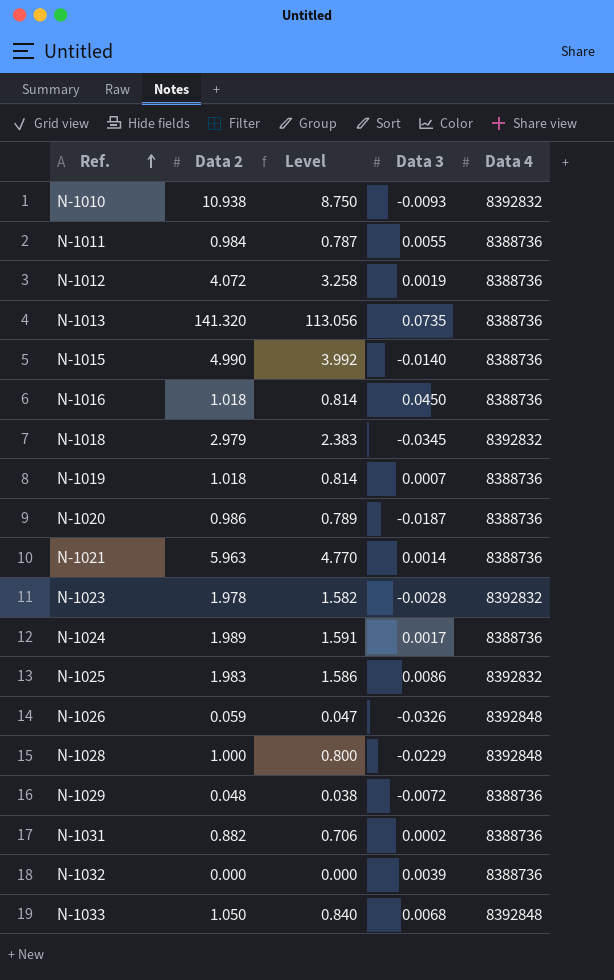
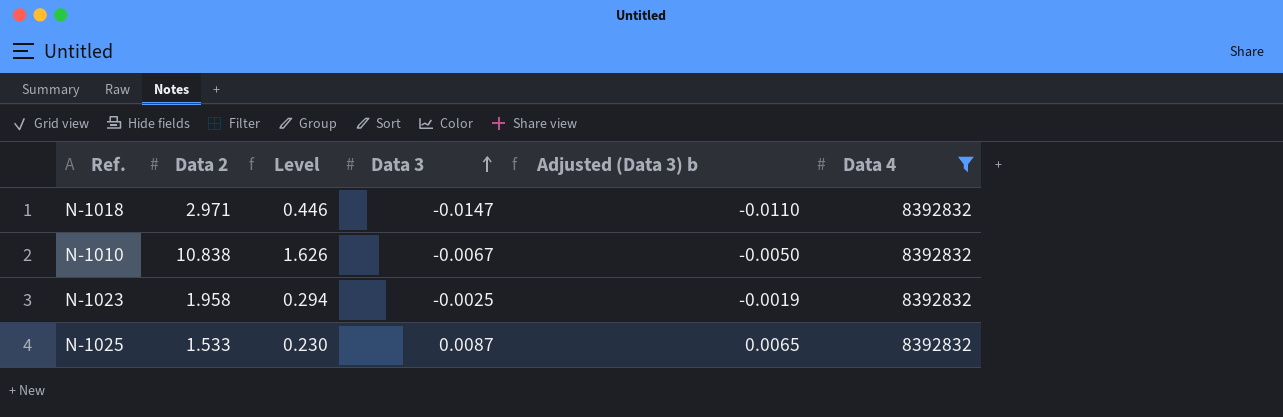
filter: none -> Data 4 = 8392832
row order: Ref. ascending -> Data 3 ascending
column Level | formula: [Data 2] * 0.8 -> [Data 2] * 0.15
column Adjusted (Data 3) b | formula: none -> [Data 3] * 0.75
N-1018 | Data 2: 2.979 -> 2.971
N-1018 | Data 3: -0.0345 -> -0.0147
N-1010 | Data 2: 10.938 -> 10.838
N-1010 | Data 3: -0.0093 -> -0.0067
N-1023 | Data 2: 1.978 -> 1.958
N-1023 | Data 3: -0.0028 -> -0.0025
N-1025 | Data 2: 1.983 -> 1.533
N-1025 | Data 3: 0.0086 -> 0.0087

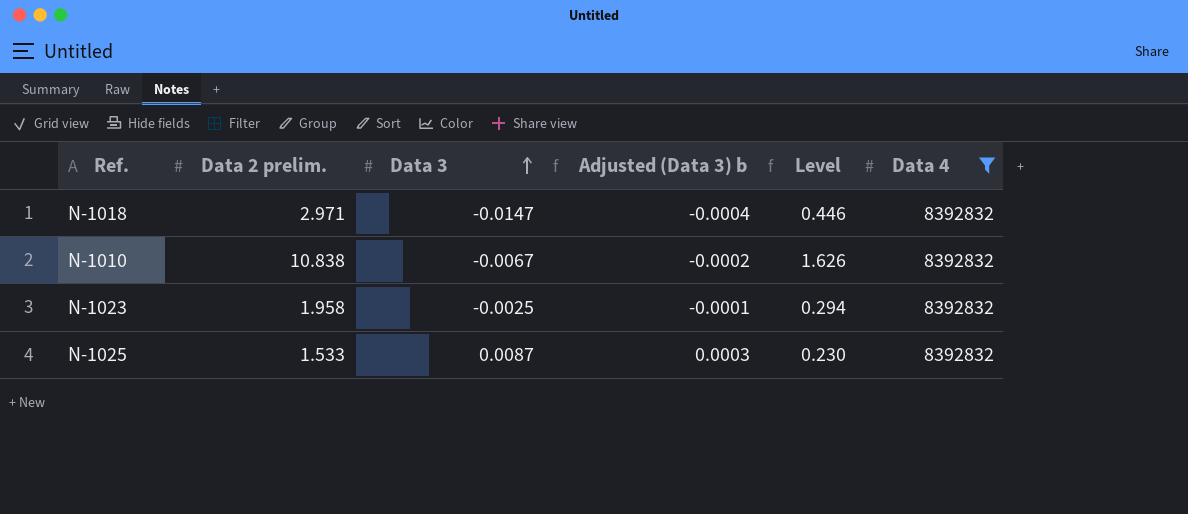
column name: Data 2 -> Data 2 prelim.
column Adjusted (Data 3) b | formula: [Data 3] * 0.75 -> [Data 3] * 0.03
column Level | position: 3 -> 5

